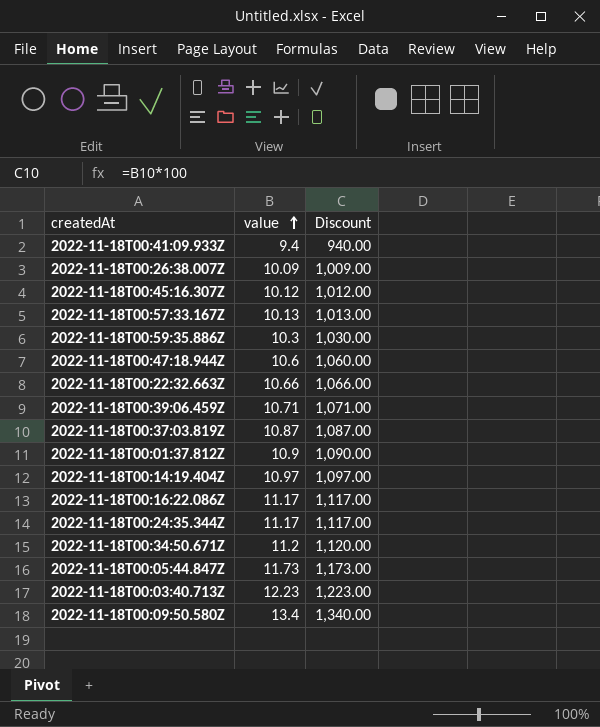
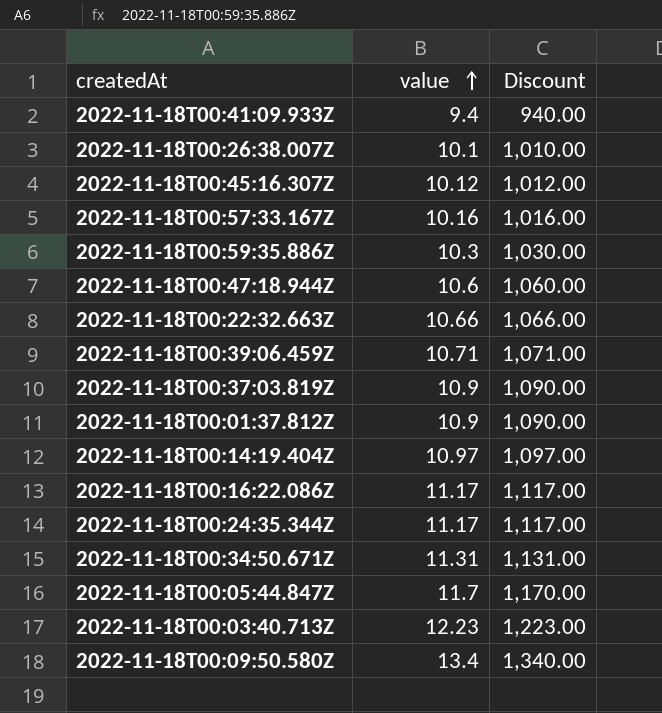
2022-11-18T00:26:38.007Z | value: 10.09 -> 10.1
2022-11-18T00:26:38.007Z | Discount: 1,009.00 -> 1,010.00
2022-11-18T00:57:33.167Z | value: 10.13 -> 10.16
2022-11-18T00:57:33.167Z | Discount: 1,013.00 -> 1,016.00
2022-11-18T00:37:03.819Z | value: 10.87 -> 10.9
2022-11-18T00:37:03.819Z | Discount: 1,087.00 -> 1,090.00
2022-11-18T00:34:50.671Z | value: 11.2 -> 11.31
2022-11-18T00:34:50.671Z | Discount: 1,120.00 -> 1,131.00
2022-11-18T00:05:44.847Z | value: 11.73 -> 11.7
2022-11-18T00:05:44.847Z | Discount: 1,173.00 -> 1,170.00

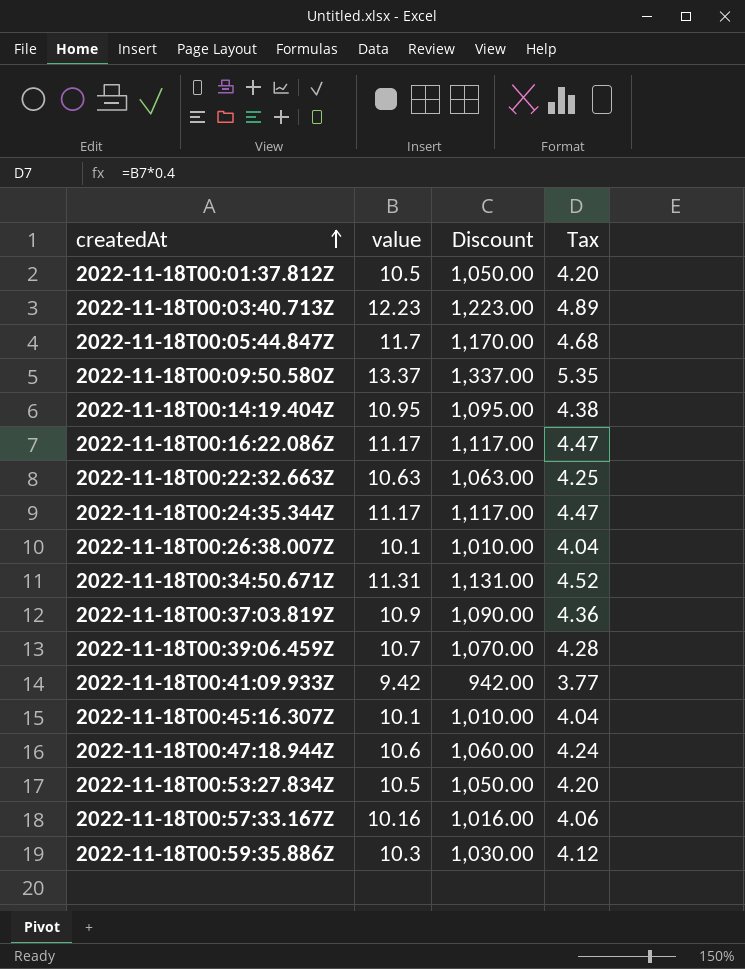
row order: value ascending -> createdAt ascending
column Tax | formula: none -> [value] * 0.4
2022-11-18T00:01:37.812Z | value: 10.9 -> 10.5
2022-11-18T00:01:37.812Z | Discount: 1,090.00 -> 1,050.00
2022-11-18T00:09:50.580Z | value: 13.4 -> 13.37
2022-11-18T00:09:50.580Z | Discount: 1,340.00 -> 1,337.00
2022-11-18T00:14:19.404Z | value: 10.97 -> 10.95
2022-11-18T00:14:19.404Z | Discount: 1,097.00 -> 1,095.00
2022-11-18T00:22:32.663Z | value: 10.66 -> 10.63
2022-11-18T00:22:32.663Z | Discount: 1,066.00 -> 1,063.00
2022-11-18T00:39:06.459Z | value: 10.71 -> 10.7
2022-11-18T00:39:06.459Z | Discount: 1,071.00 -> 1,070.00
2022-11-18T00:41:09.933Z | value: 9.4 -> 9.42
2022-11-18T00:41:09.933Z | Discount: 940.00 -> 942.00
2022-11-18T00:45:16.307Z | value: 10.12 -> 10.1
2022-11-18T00:45:16.307Z | Discount: 1,012.00 -> 1,010.00
row 2022-11-18T00:53:27.834Z: none -> 10.5 | 1,050.00 | 4.20

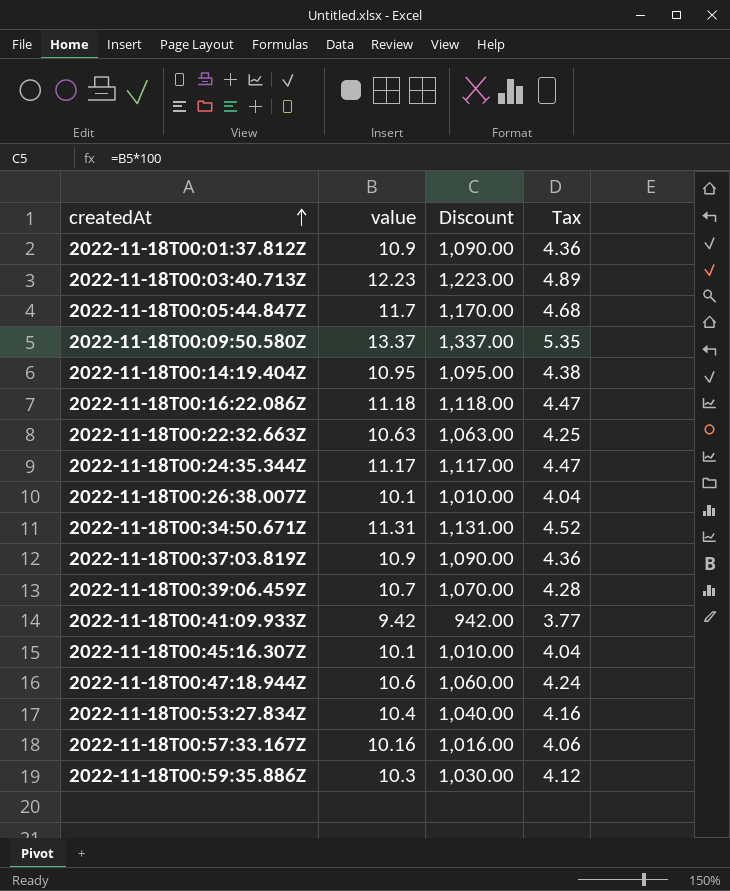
2022-11-18T00:01:37.812Z | value: 10.5 -> 10.9
2022-11-18T00:01:37.812Z | Discount: 1,050.00 -> 1,090.00
2022-11-18T00:01:37.812Z | Tax: 4.20 -> 4.36
2022-11-18T00:16:22.086Z | value: 11.17 -> 11.18
2022-11-18T00:16:22.086Z | Discount: 1,117.00 -> 1,118.00
2022-11-18T00:53:27.834Z | value: 10.5 -> 10.4
2022-11-18T00:53:27.834Z | Discount: 1,050.00 -> 1,040.00
2022-11-18T00:53:27.834Z | Tax: 4.20 -> 4.16

